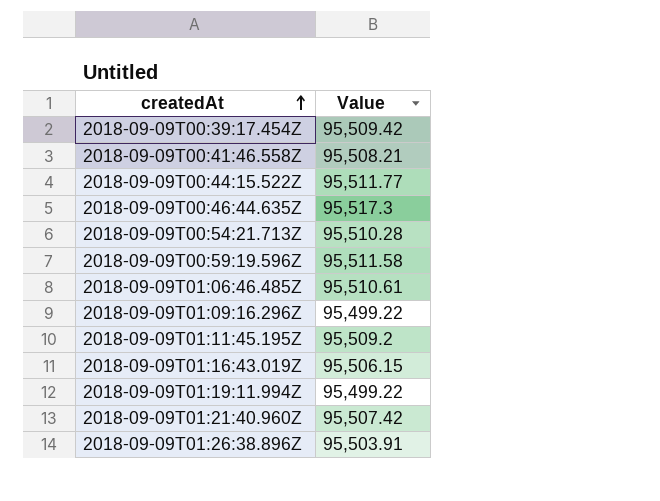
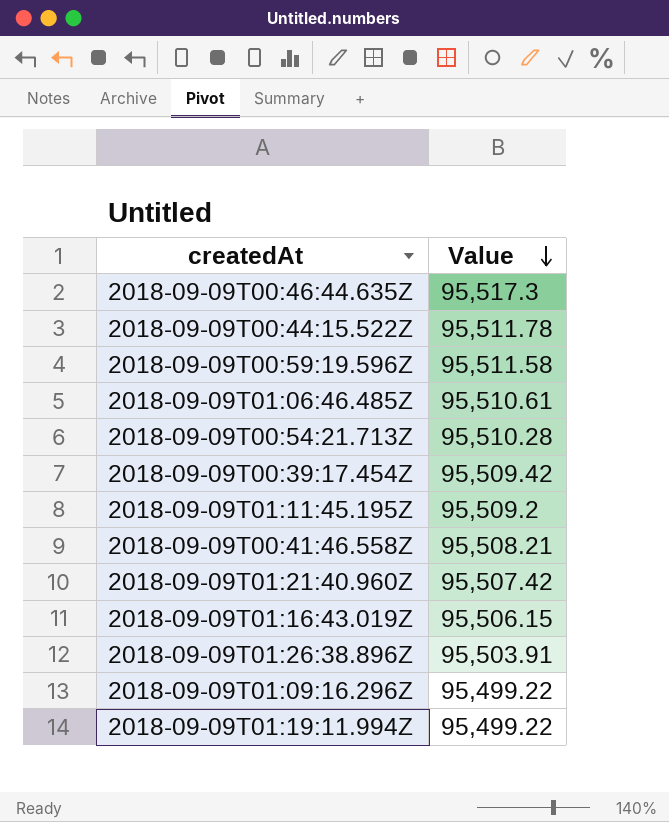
row order: createdAt ascending -> Value descending
2018-09-09T00:44:15.522Z | Value: 95,511.77 -> 95,511.78

